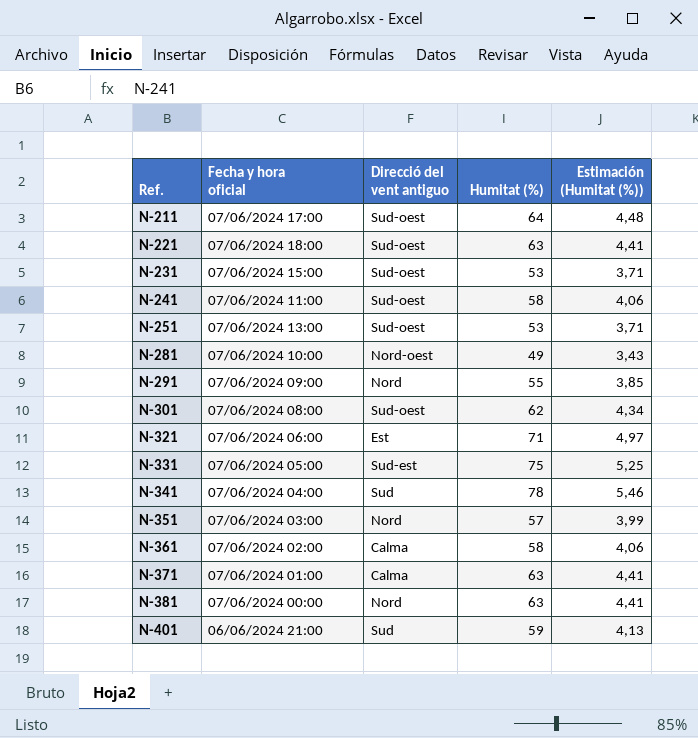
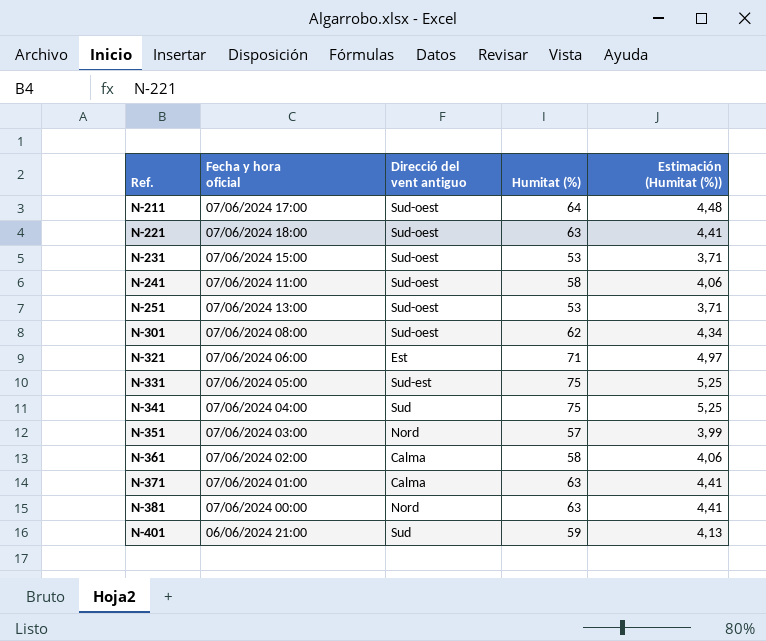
row N-281: 07/06/2024 10:00 | Nord-oest | 49 | 3,43 -> none
row N-291: 07/06/2024 09:00 | Nord | 55 | 3,85 -> none
N-341 | Humitat (%): 78 -> 75
N-341 | Estimación (Humitat (%)): 5,46 -> 5,25

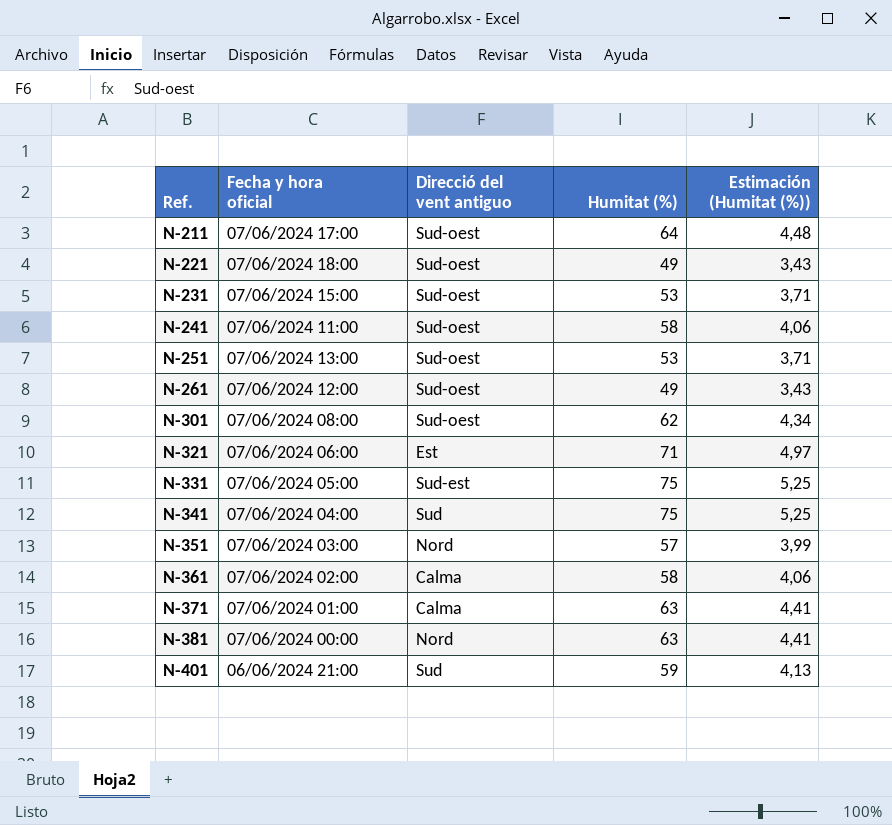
N-221 | Humitat (%): 63 -> 49
N-221 | Estimación (Humitat (%)): 4,41 -> 3,43
row N-261: none -> 07/06/2024 12:00 | Sud-oest | 49 | 3,43

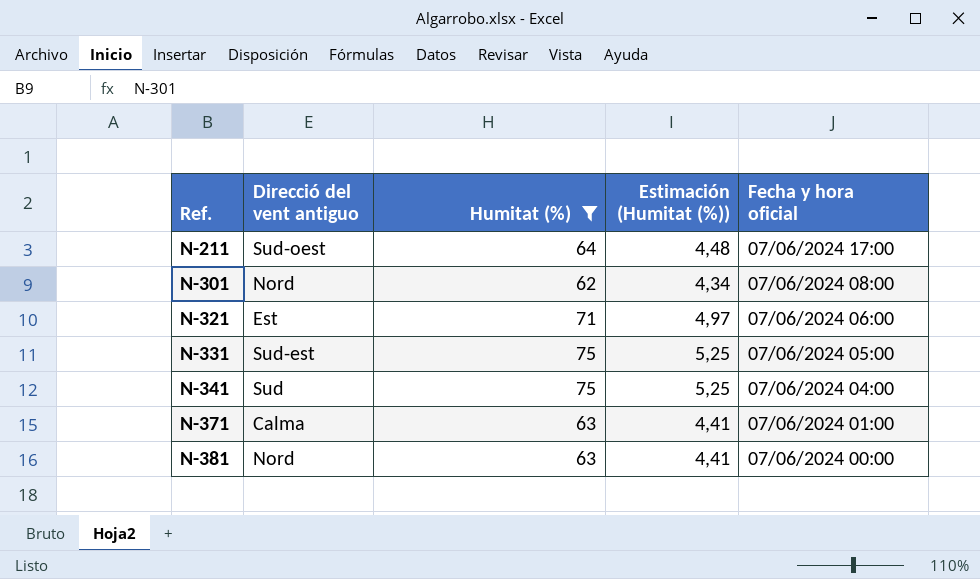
filter: none -> Humitat (%) >= 62
column Fecha y hora oficial | position: 2 -> 5
N-301 | Direcció del vent antiguo: Sud-oest -> Nord

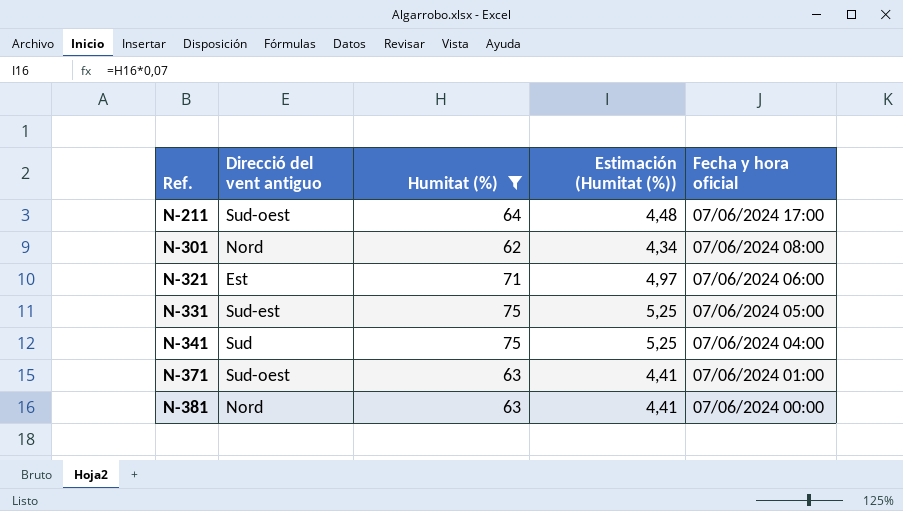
N-371 | Direcció del vent antiguo: Calma -> Sud-oest

